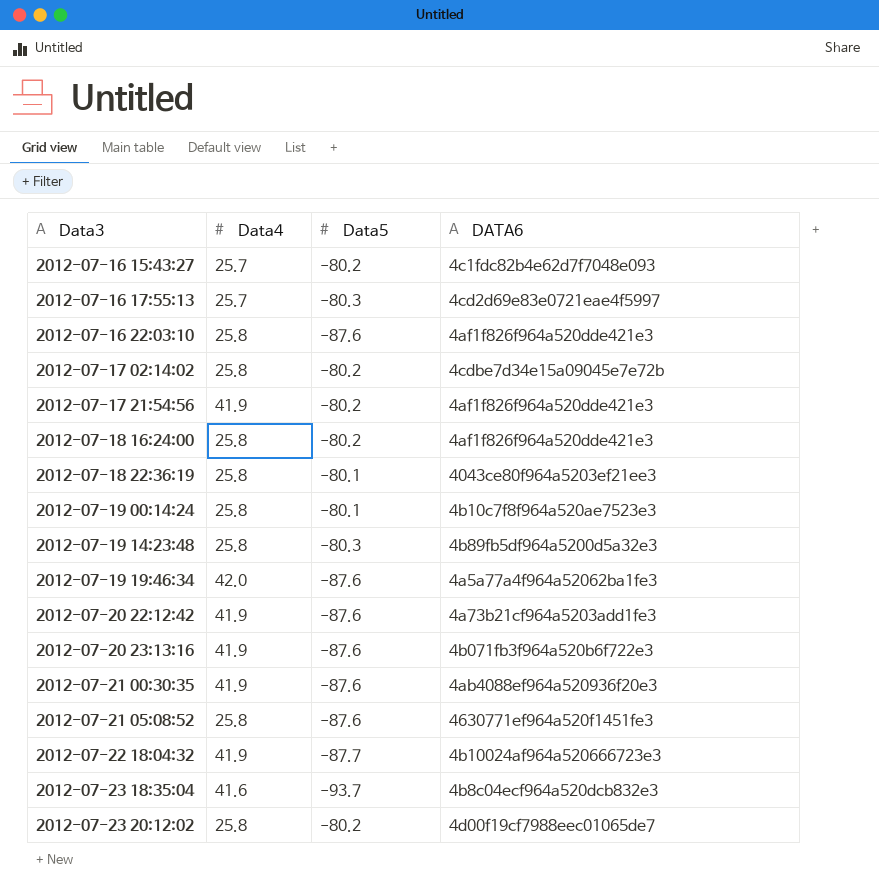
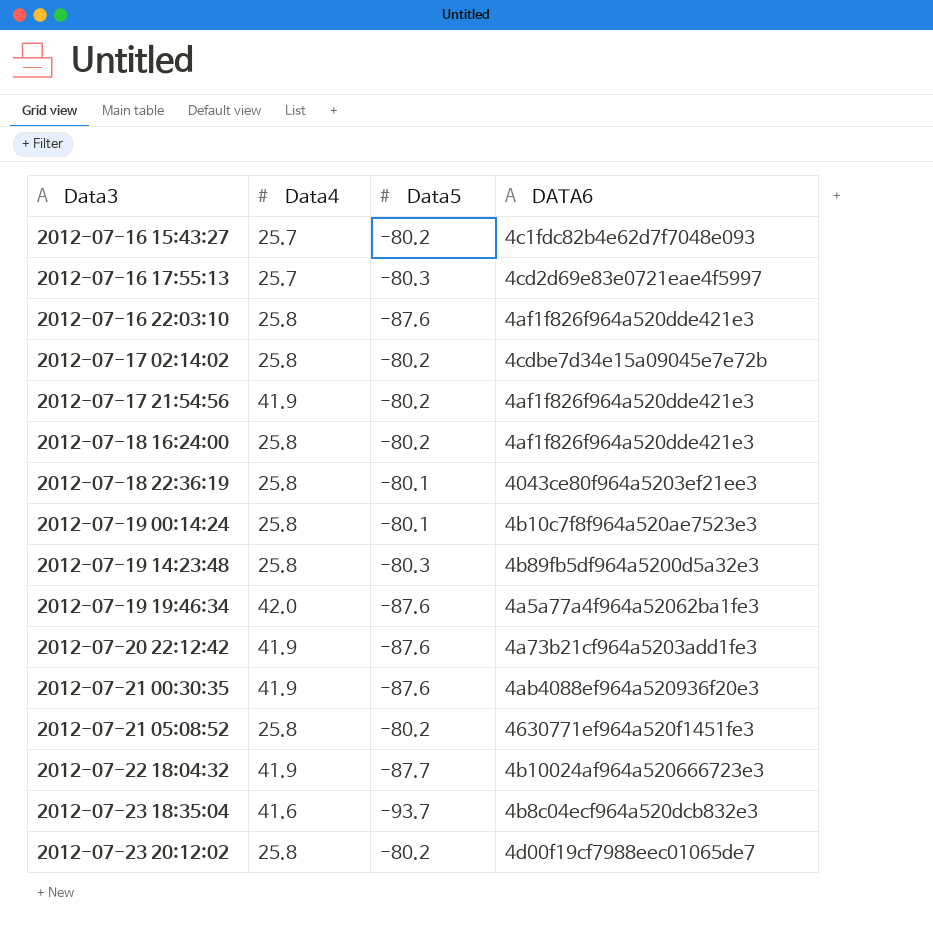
row 2012-07-20 23:13:16: 41.9 | -87.6 | 4b071fb3f964a520b6f722e3 -> none
2012-07-21 05:08:52 | Data5: -87.6 -> -80.2

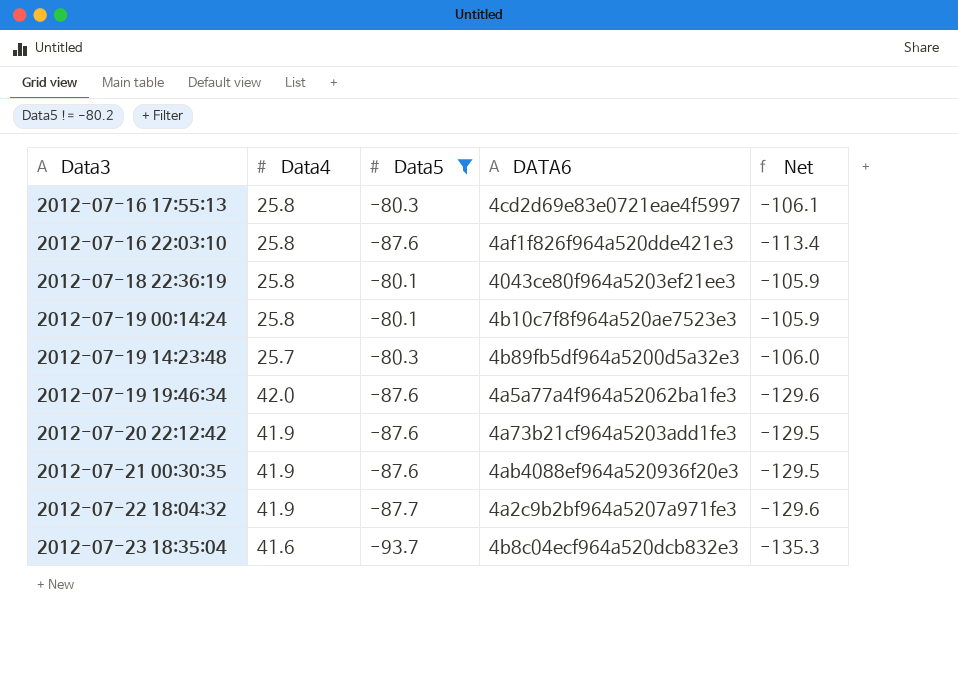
filter: none -> Data5 != -80.2
column Net | formula: none -> [Data5] - [Data4]
2012-07-16 17:55:13 | Data4: 25.7 -> 25.8
2012-07-19 14:23:48 | Data4: 25.8 -> 25.7
2012-07-22 18:04:32 | DATA6: 4b10024af964a520666723e3 -> 4a2c9b2bf964a5207a971fe3

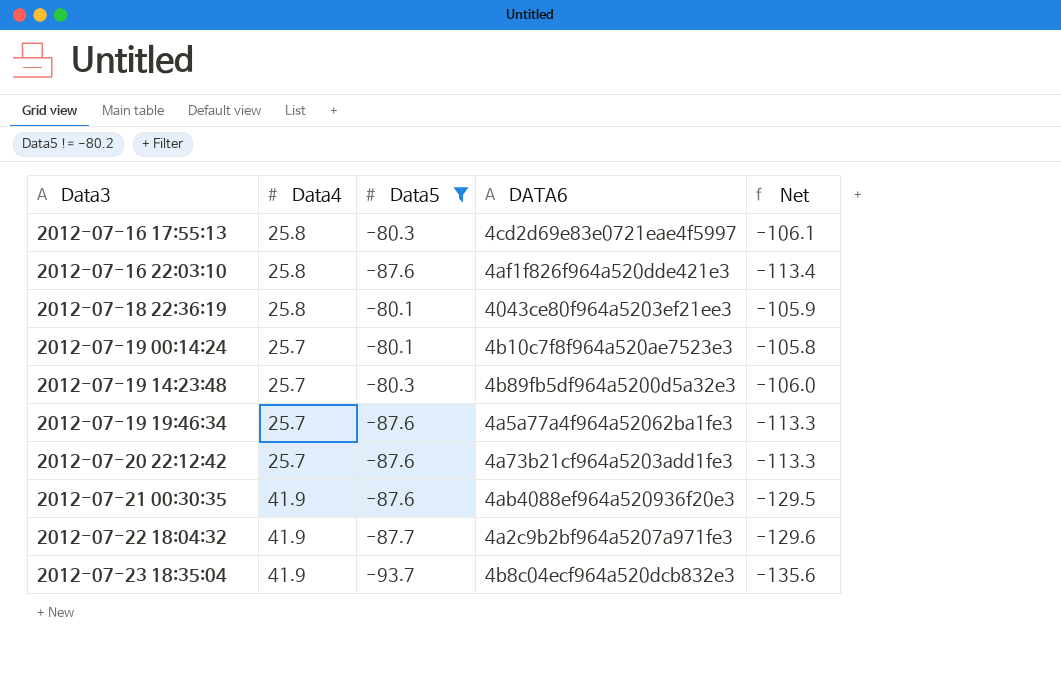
2012-07-19 00:14:24 | Data4: 25.8 -> 25.7
2012-07-19 00:14:24 | Net: -105.9 -> -105.8
2012-07-19 19:46:34 | Data4: 42.0 -> 25.7
2012-07-19 19:46:34 | Net: -129.6 -> -113.3
2012-07-20 22:12:42 | Data4: 41.9 -> 25.7
2012-07-20 22:12:42 | Net: -129.5 -> -113.3
2012-07-23 18:35:04 | Data4: 41.6 -> 41.9
2012-07-23 18:35:04 | Net: -135.3 -> -135.6

